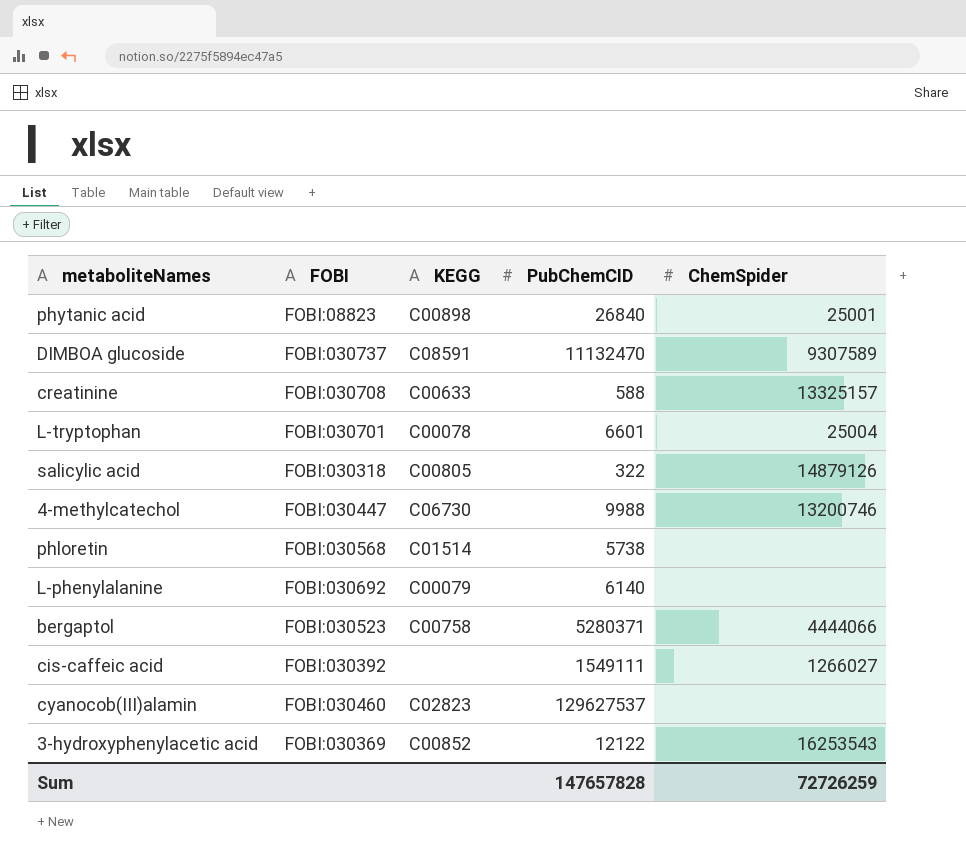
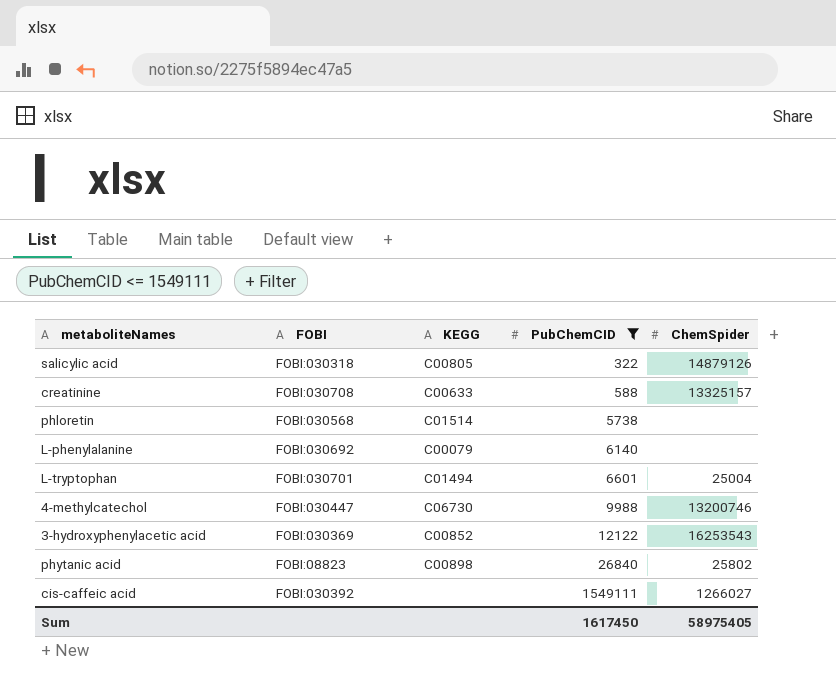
filter: none -> PubChemCID <= 1549111
row order: none -> PubChemCID ascending
L-tryptophan | KEGG: C00078 -> C01494
phytanic acid | ChemSpider: 25001 -> 25802
Sum | PubChemCID: 147657828 -> 1617450
Sum | ChemSpider: 72726259 -> 58975405

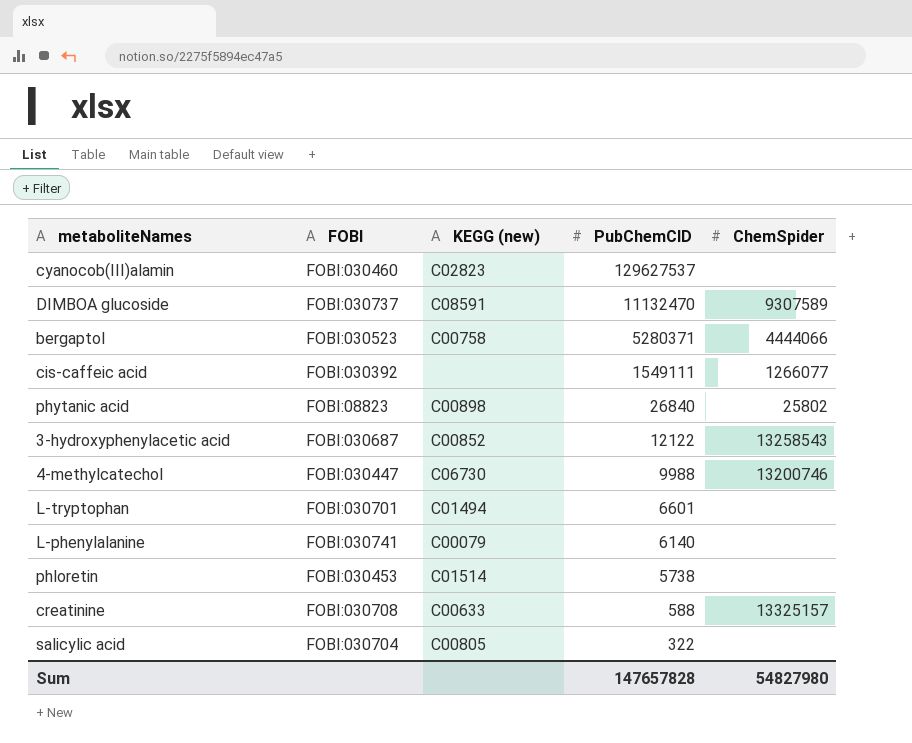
filter: PubChemCID <= 1549111 -> none
row order: PubChemCID ascending -> PubChemCID descending
column name: KEGG -> KEGG (new)
cis-caffeic acid | ChemSpider: 1266027 -> 1266077
3-hydroxyphenylacetic acid | FOBI: FOBI:030369 -> FOBI:030687
3-hydroxyphenylacetic acid | ChemSpider: 16253543 -> 13258543
L-tryptophan | ChemSpider: 25004 -> none
L-phenylalanine | FOBI: FOBI:030692 -> FOBI:030741
phloretin | FOBI: FOBI:030568 -> FOBI:030453
salicylic acid | FOBI: FOBI:030318 -> FOBI:030704
salicylic acid | ChemSpider: 14879126 -> none
Sum | PubChemCID: 1617450 -> 147657828
Sum | ChemSpider: 58975405 -> 54827980

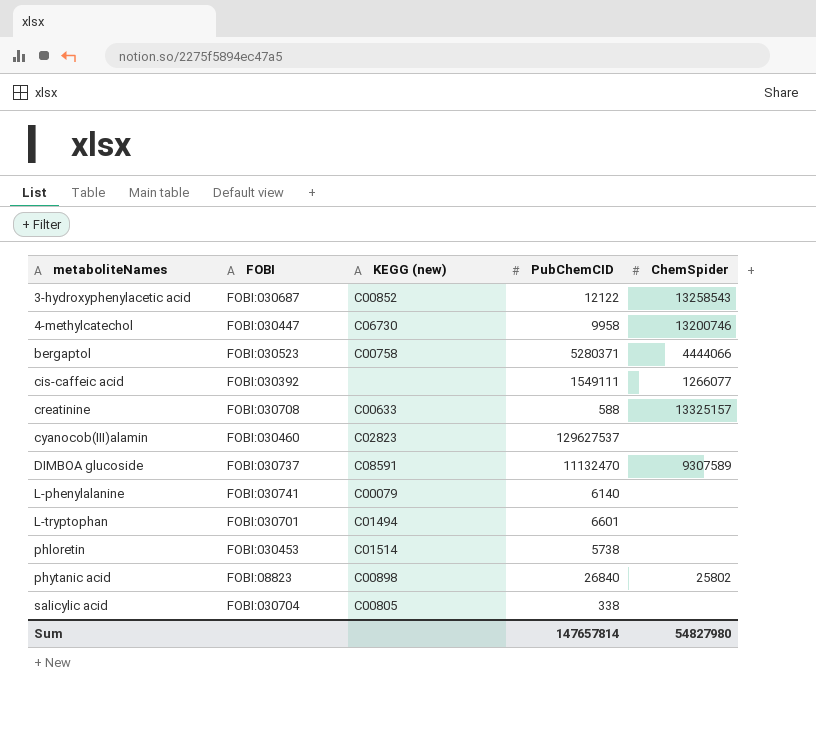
row order: PubChemCID descending -> metaboliteNames ascending
4-methylcatechol | PubChemCID: 9988 -> 9958
salicylic acid | PubChemCID: 322 -> 338
Sum | PubChemCID: 147657828 -> 147657814

